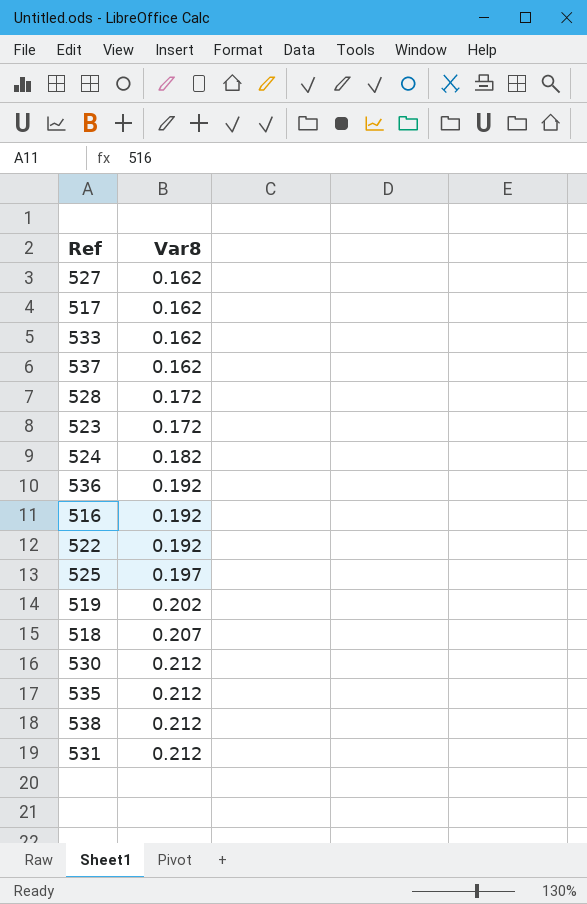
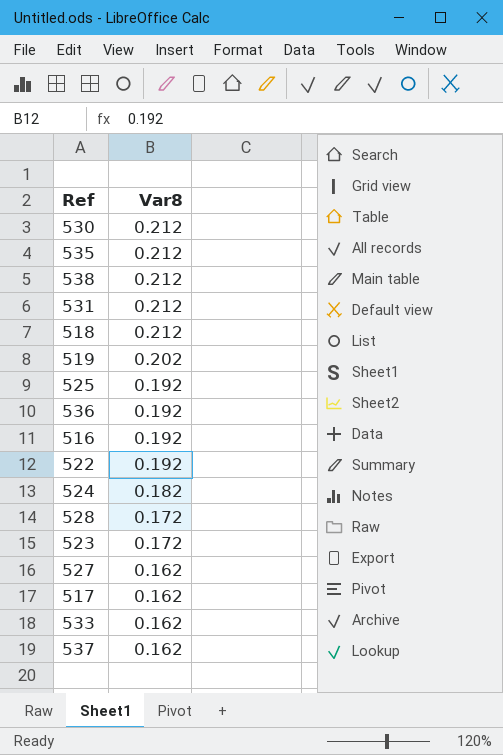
row order: Var8 ascending -> Var8 descending
518 | Var8: 0.207 -> 0.212
525 | Var8: 0.197 -> 0.192

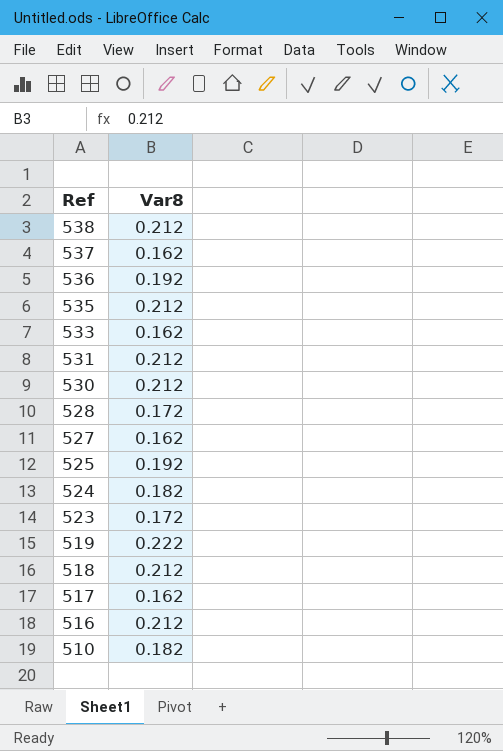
row order: Var8 descending -> Ref descending
row 522: 0.192 -> none
519 | Var8: 0.202 -> 0.222
516 | Var8: 0.192 -> 0.212
row 510: none -> 0.182

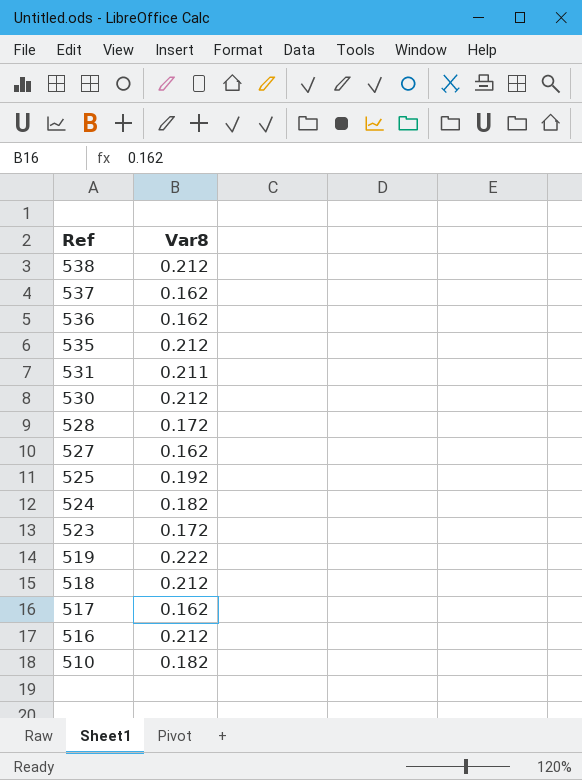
row 533: 0.162 -> none
536 | Var8: 0.192 -> 0.162
531 | Var8: 0.212 -> 0.211

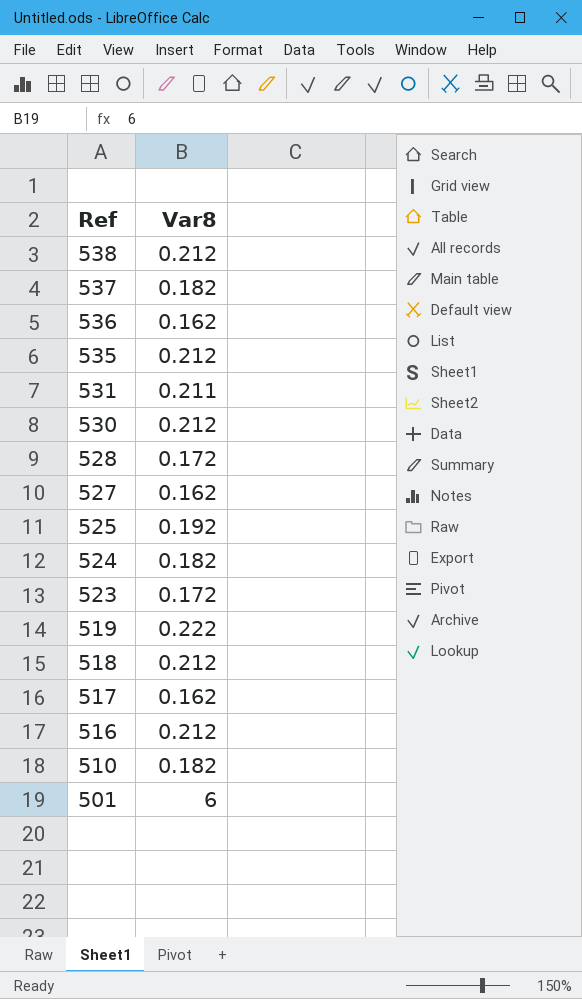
537 | Var8: 0.162 -> 0.182
row 501: none -> 6

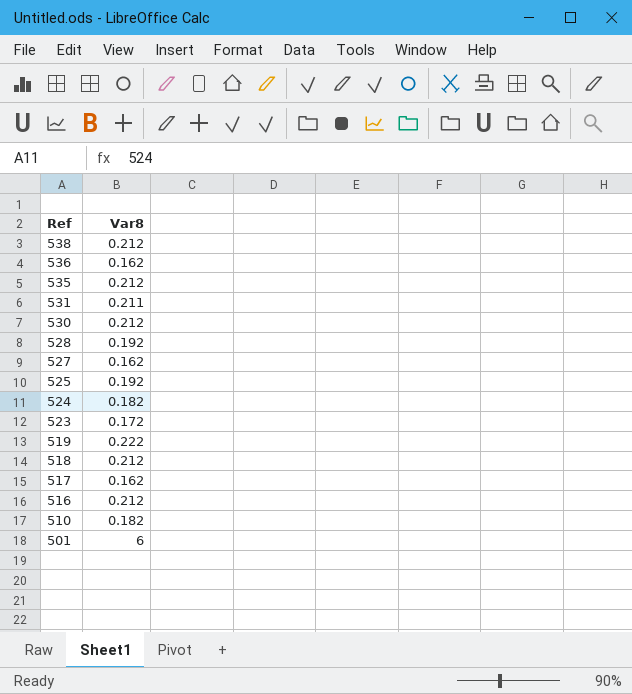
row 537: 0.182 -> none
528 | Var8: 0.172 -> 0.192

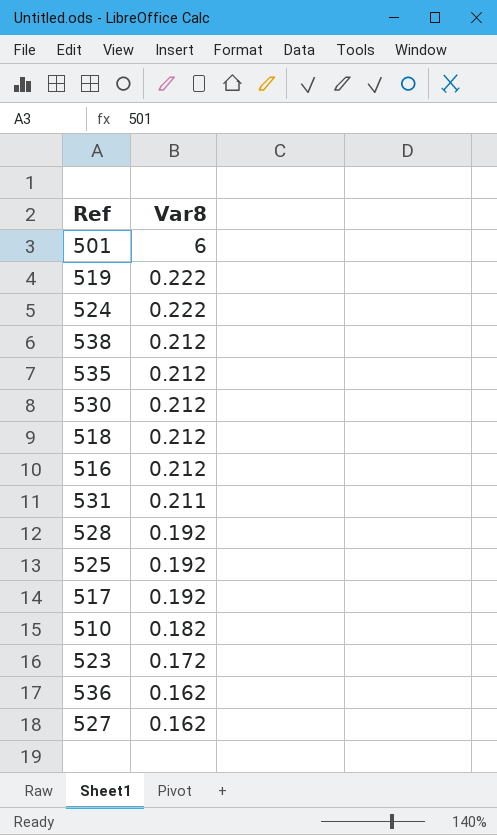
row order: Ref descending -> Var8 descending
524 | Var8: 0.182 -> 0.222
517 | Var8: 0.162 -> 0.192

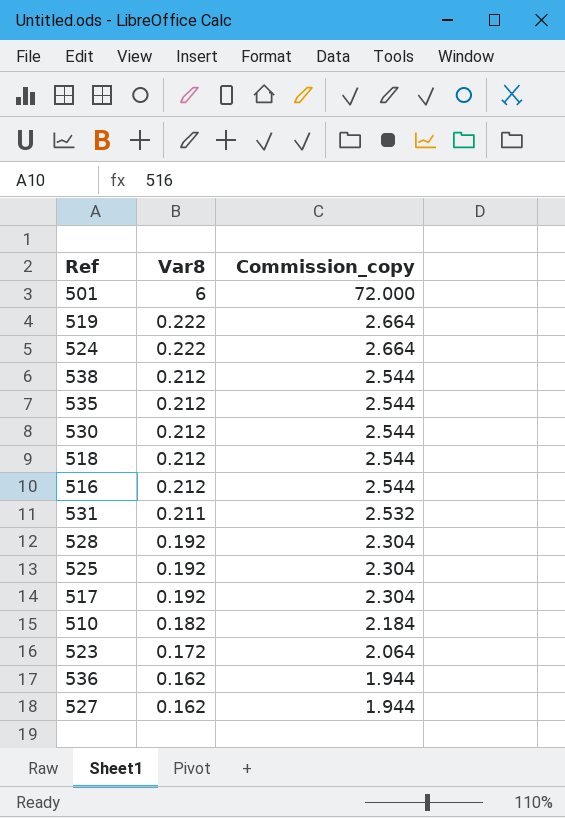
column Commission_copy | formula: none -> [Var8] * 12

